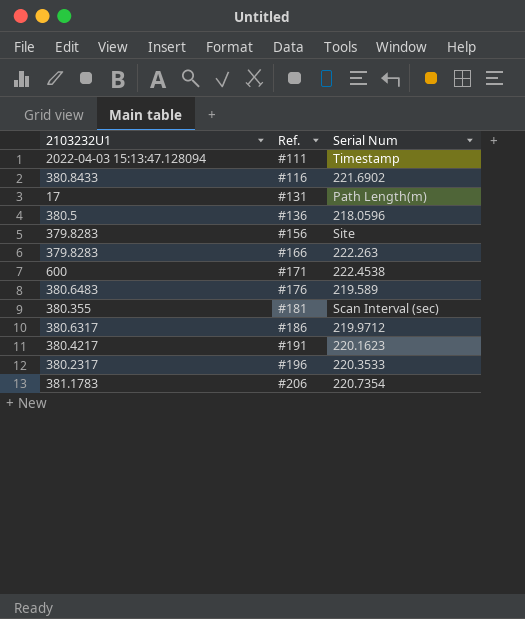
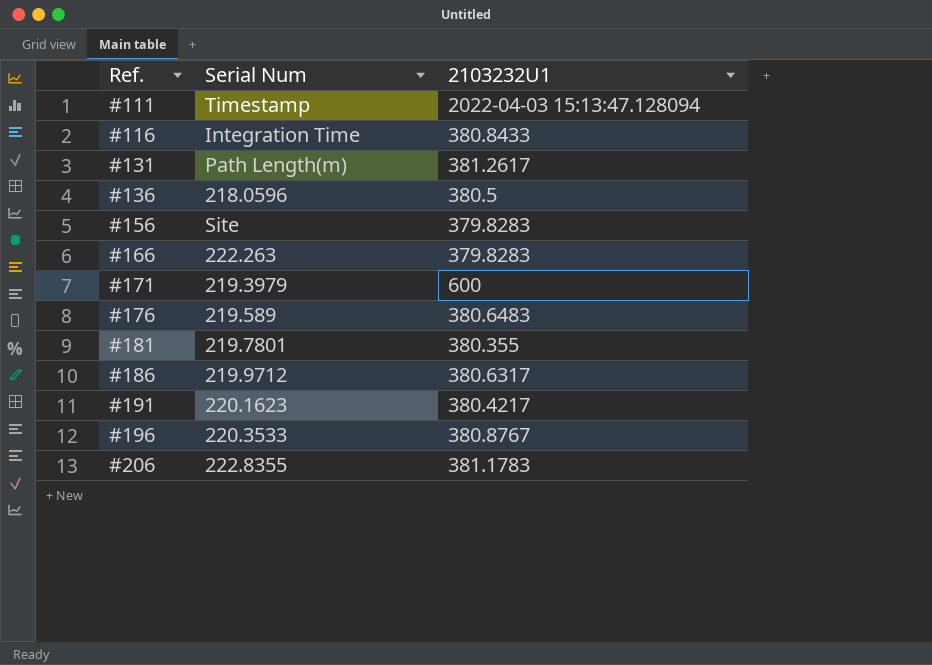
column 2103232U1 | position: 1 -> 3
#116 | Serial Num: 221.6902 -> Integration Time
#131 | 2103232U1: 17 -> 381.2617
#171 | Serial Num: 222.4538 -> 219.3979
#181 | Serial Num: Scan Interval (sec) -> 219.7801
#196 | 2103232U1: 380.2317 -> 380.8767
#206 | Serial Num: 220.7354 -> 222.8355

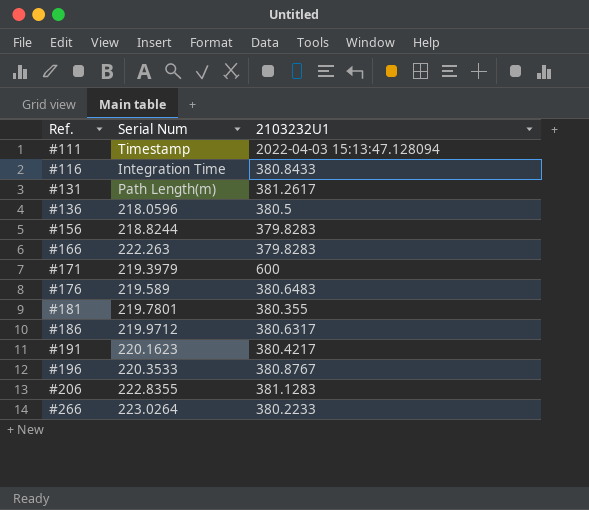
#156 | Serial Num: Site -> 218.8244
#206 | 2103232U1: 381.1783 -> 381.1283
row #266: none -> 223.0264 | 380.2233

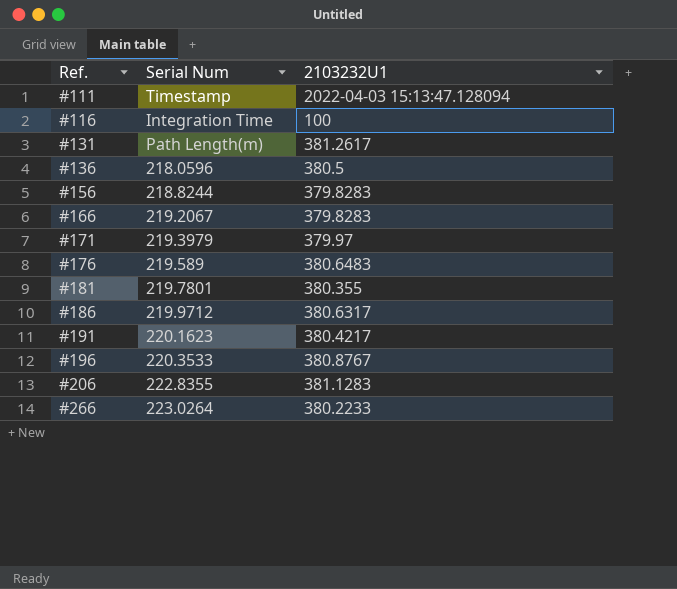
#116 | 2103232U1: 380.8433 -> 100
#166 | Serial Num: 222.263 -> 219.2067
#171 | 2103232U1: 600 -> 379.97

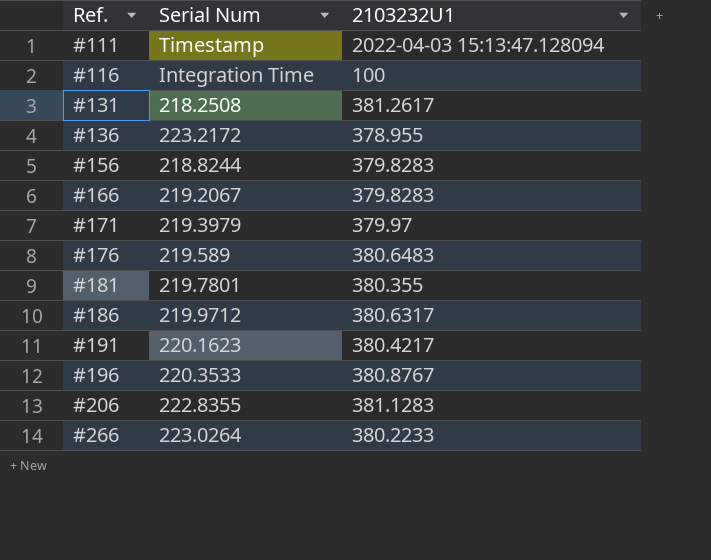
#131 | Serial Num: Path Length(m) -> 218.2508
#136 | Serial Num: 218.0596 -> 223.2172
#136 | 2103232U1: 380.5 -> 378.955

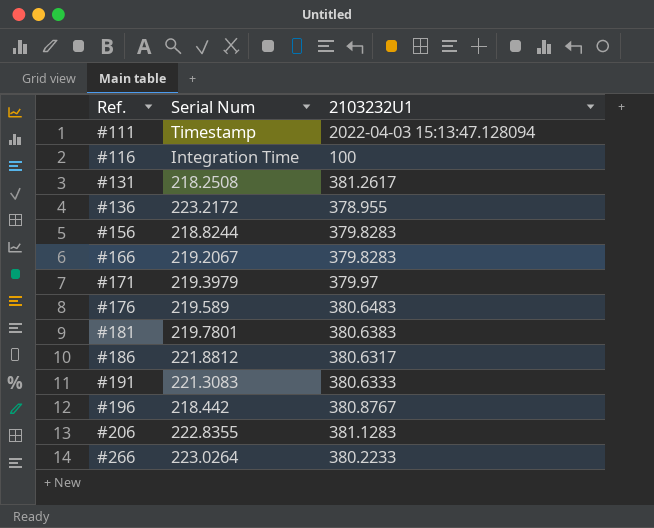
#181 | 2103232U1: 380.355 -> 380.6383
#186 | Serial Num: 219.9712 -> 221.8812
#191 | Serial Num: 220.1623 -> 221.3083
#191 | 2103232U1: 380.4217 -> 380.6333
#196 | Serial Num: 220.3533 -> 218.442

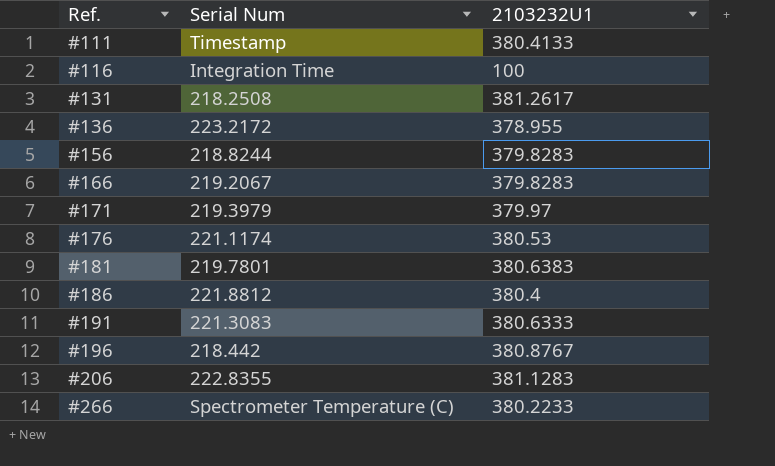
#111 | 2103232U1: 2022-04-03 15:13:47.128094 -> 380.4133
#176 | Serial Num: 219.589 -> 221.1174
#176 | 2103232U1: 380.6483 -> 380.53
#186 | 2103232U1: 380.6317 -> 380.4
#266 | Serial Num: 223.0264 -> Spectrometer Temperature (C)

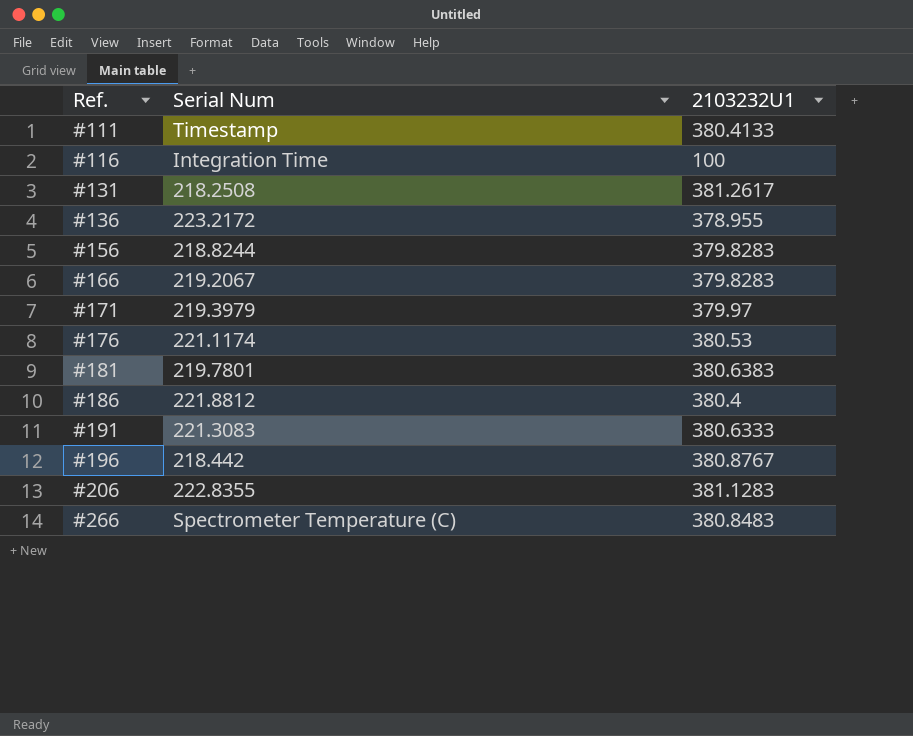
#266 | 2103232U1: 380.2233 -> 380.8483

